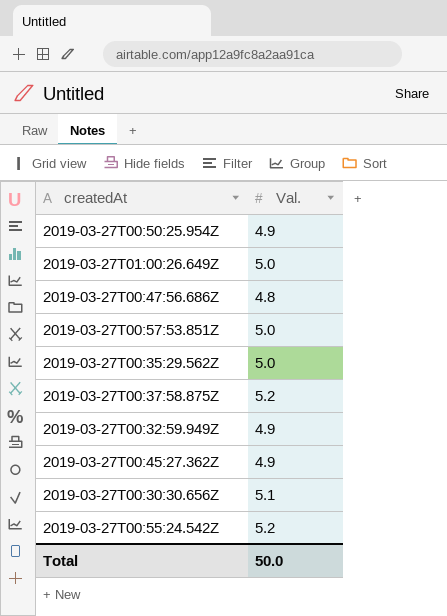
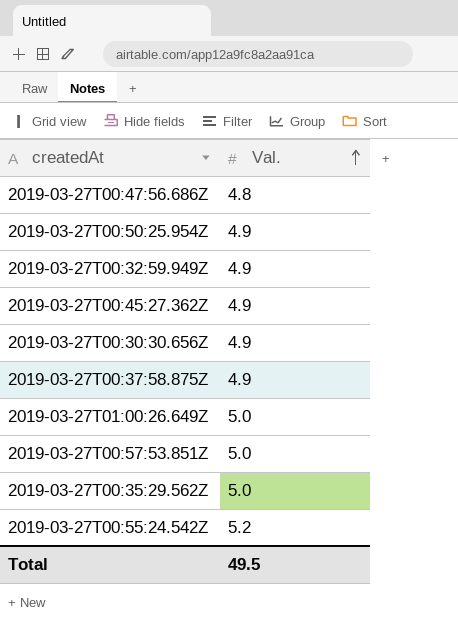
row order: none -> Val. ascending
2019-03-27T00:30:30.656Z | Val.: 5.1 -> 4.9
2019-03-27T00:37:58.875Z | Val.: 5.2 -> 4.9
Total | Val.: 50.0 -> 49.5

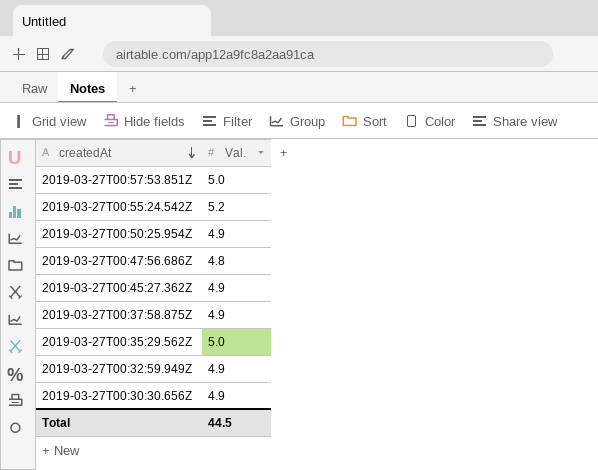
row order: Val. ascending -> createdAt descending
row 2019-03-27T01:00:26.649Z: 5.0 -> none
Total | Val.: 49.5 -> 44.5

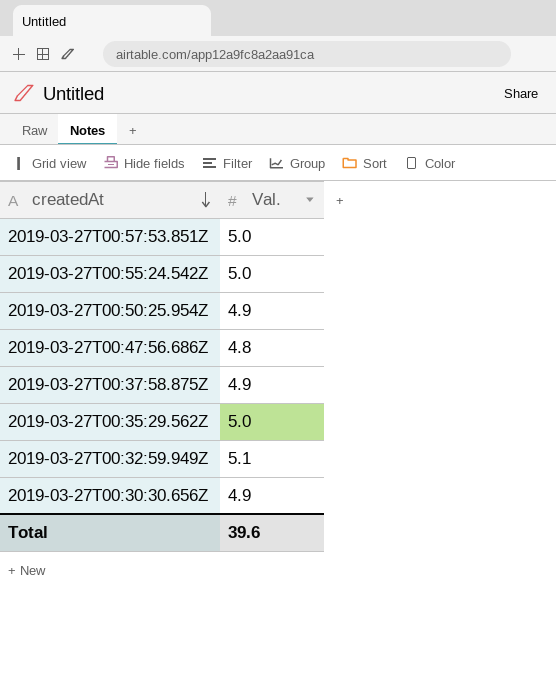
row 2019-03-27T00:45:27.362Z: 4.9 -> none
2019-03-27T00:55:24.542Z | Val.: 5.2 -> 5.0
2019-03-27T00:32:59.949Z | Val.: 4.9 -> 5.1
Total | Val.: 44.5 -> 39.6

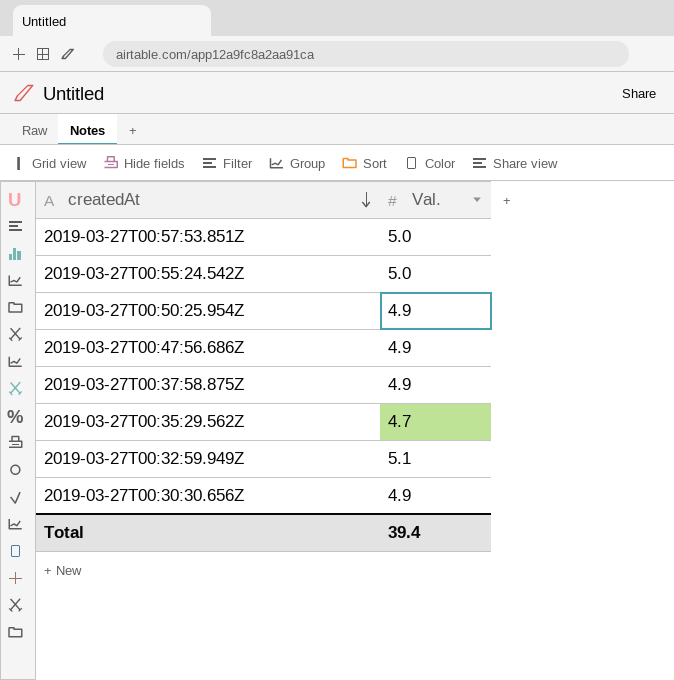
2019-03-27T00:47:56.686Z | Val.: 4.8 -> 4.9
2019-03-27T00:35:29.562Z | Val.: 5.0 -> 4.7
Total | Val.: 39.6 -> 39.4

